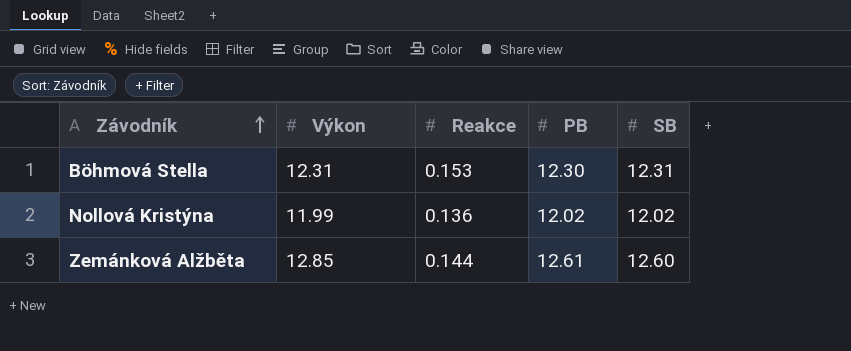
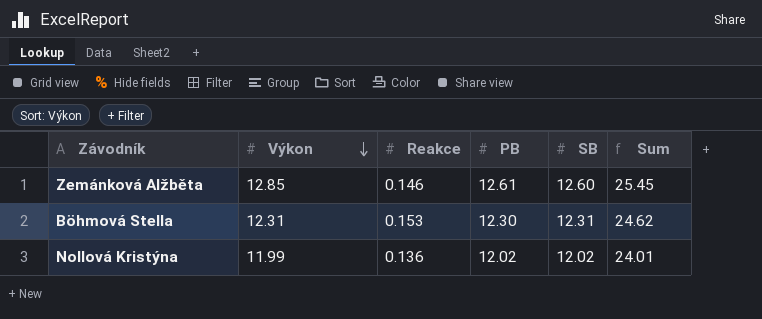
row order: Závodník ascending -> Výkon descending
column Sum | formula: none -> [Výkon] + [SB]
Zemánková Alžběta | Reakce: 0.144 -> 0.146

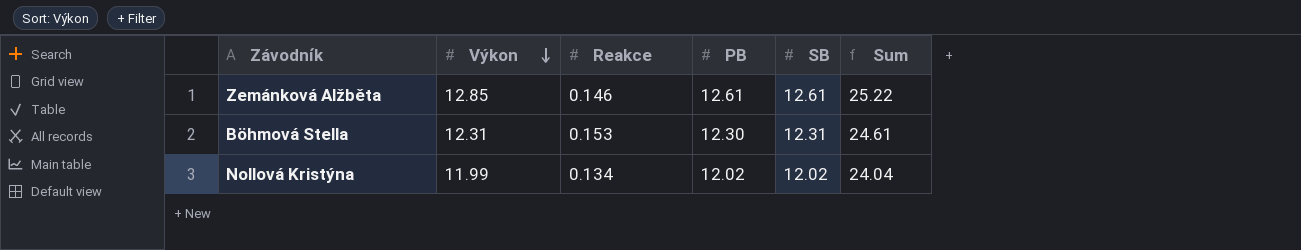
column Sum | formula: [Výkon] + [SB] -> [PB] + [SB]
Zemánková Alžběta | SB: 12.60 -> 12.61
Nollová Kristýna | Reakce: 0.136 -> 0.134

